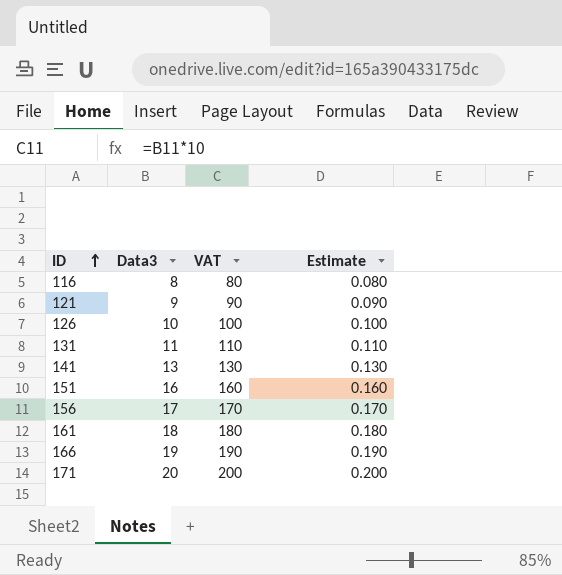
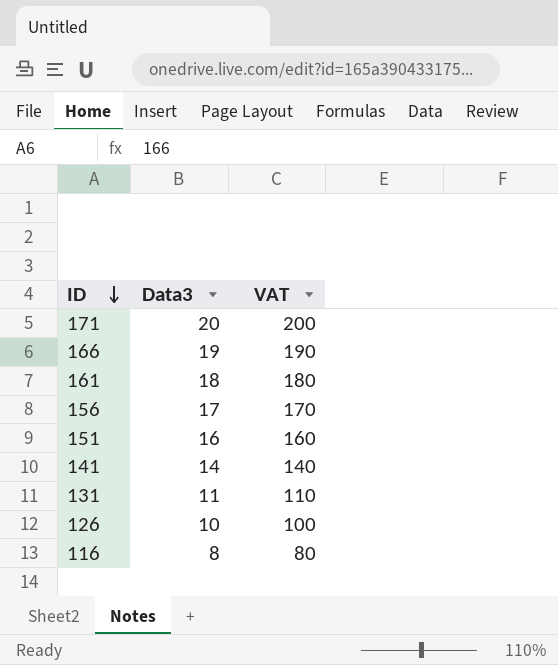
row order: ID ascending -> ID descending
column Estimate | formula: [Data3] * 0.01 -> none
row 121: 9 | 90 | 0.090 -> none
141 | Data3: 13 -> 14
141 | VAT: 130 -> 140

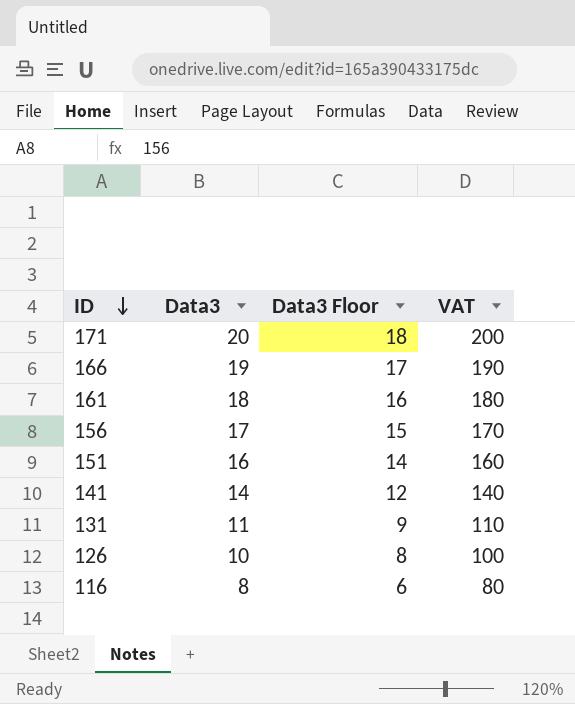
column Data3 Floor | formula: none -> [Data3] - 2

